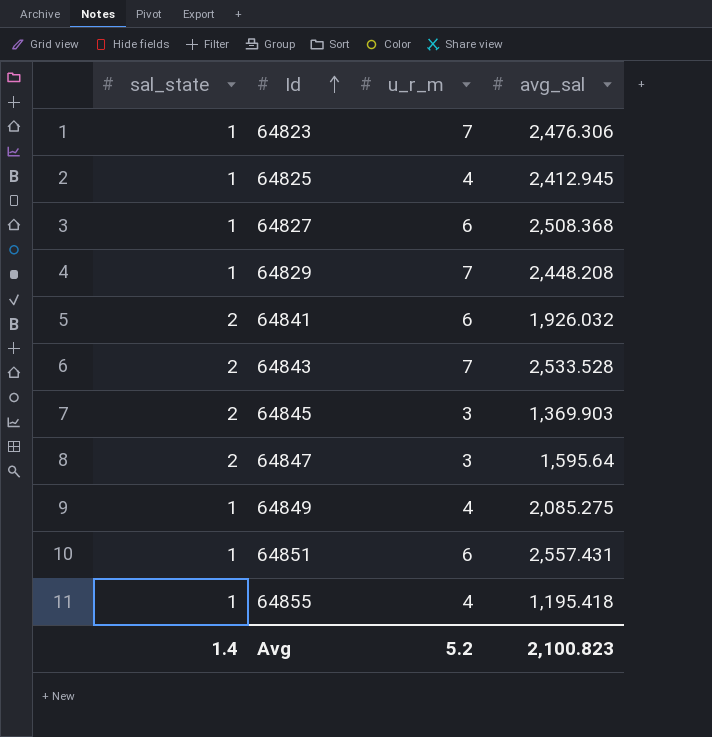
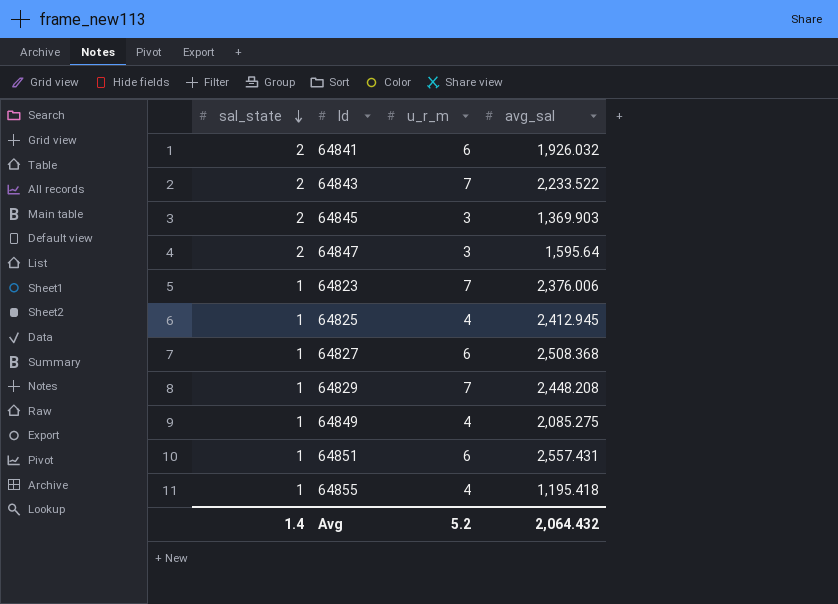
row order: Id ascending -> sal_state descending
64843 | avg_sal: 2,533.528 -> 2,233.522
64823 | avg_sal: 2,476.306 -> 2,376.006
Avg | avg_sal: 2,100.823 -> 2,064.432

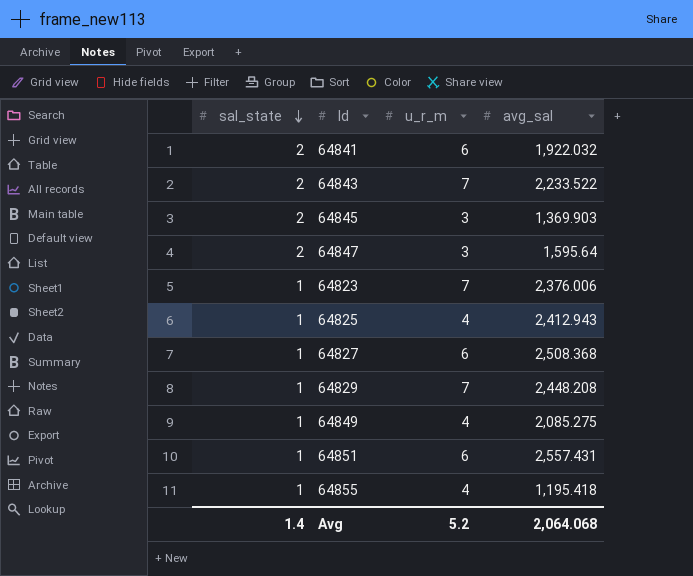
64841 | avg_sal: 1,926.032 -> 1,922.032
64825 | avg_sal: 2,412.945 -> 2,412.943
Avg | avg_sal: 2,064.432 -> 2,064.068

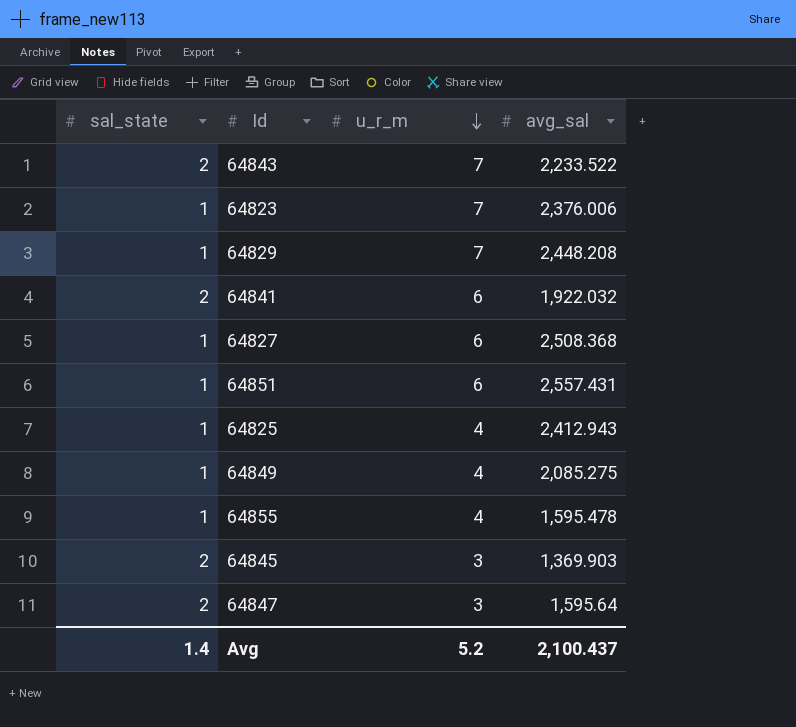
row order: sal_state descending -> u_r_m descending
64855 | avg_sal: 1,195.418 -> 1,595.478
Avg | avg_sal: 2,064.068 -> 2,100.437

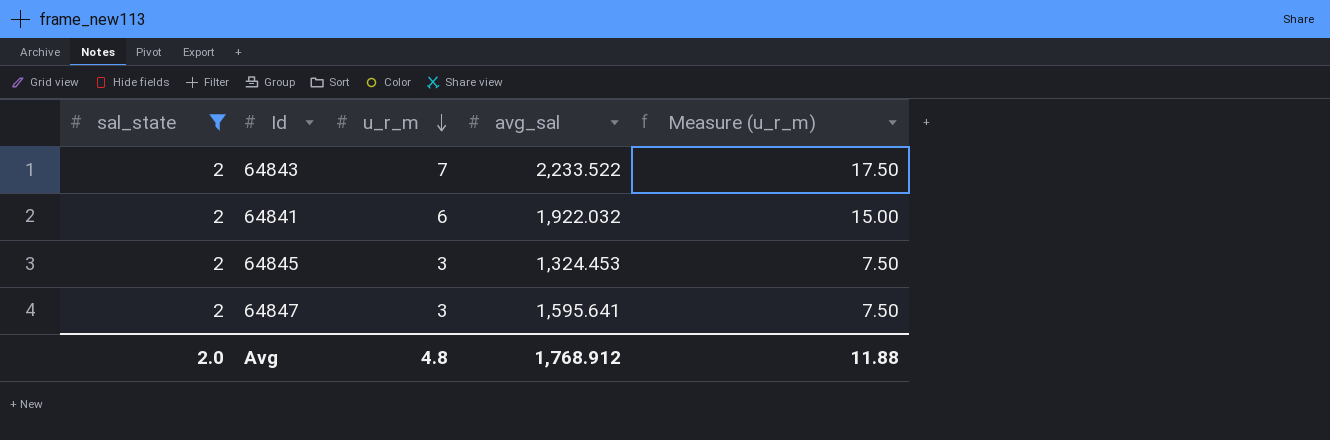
filter: none -> sal_state = 2
column Measure (u_r_m) | formula: none -> [u_r_m] * 2.5
64845 | avg_sal: 1,369.903 -> 1,324.453
64847 | avg_sal: 1,595.64 -> 1,595.641
Avg | sal_state: 1.4 -> 2.0
Avg | u_r_m: 5.2 -> 4.8
Avg | avg_sal: 2,100.437 -> 1,768.912

